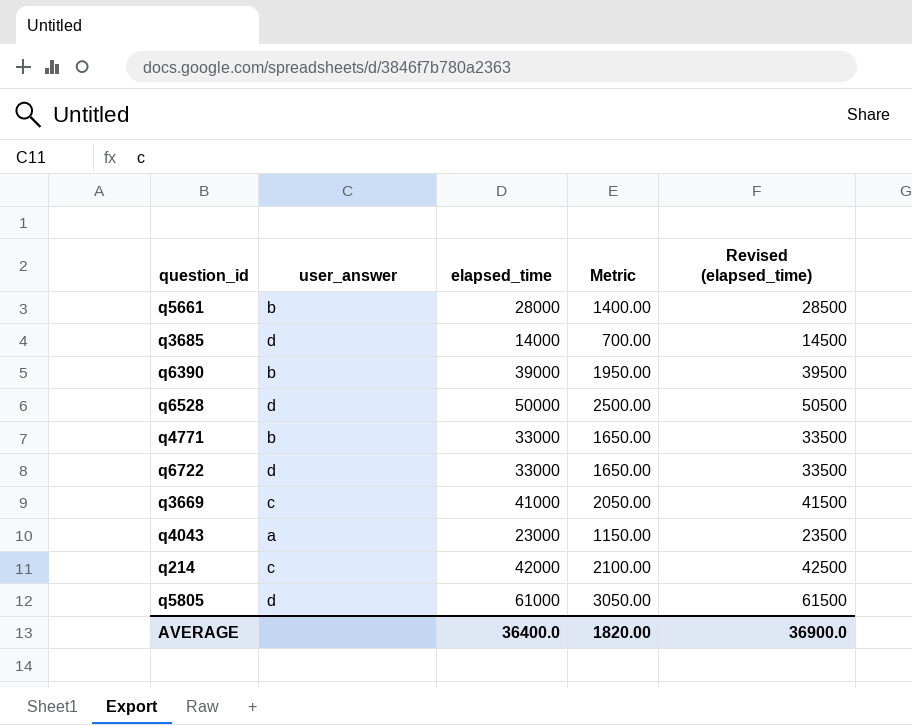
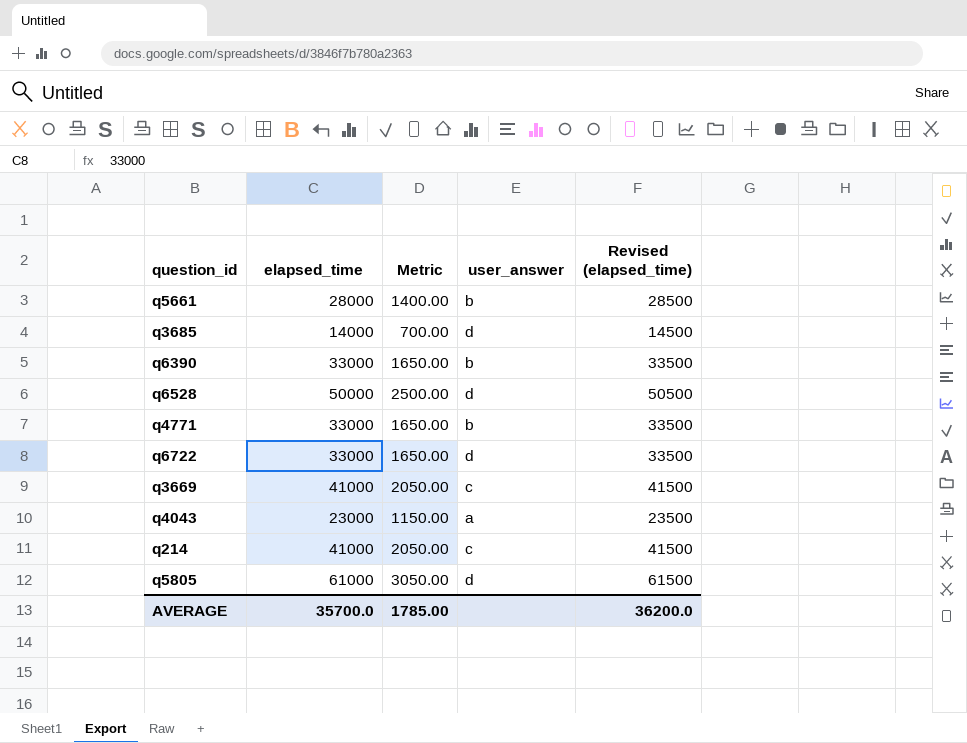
column user_answer | position: 2 -> 4
q6390 | elapsed_time: 39000 -> 33000
q6390 | Metric: 1950.00 -> 1650.00
q6390 | Revised (elapsed_time): 39500 -> 33500
q214 | elapsed_time: 42000 -> 41000
q214 | Metric: 2100.00 -> 2050.00
q214 | Revised (elapsed_time): 42500 -> 41500
AVERAGE | elapsed_time: 36400.0 -> 35700.0
AVERAGE | Metric: 1820.00 -> 1785.00
AVERAGE | Revised (elapsed_time): 36900.0 -> 36200.0

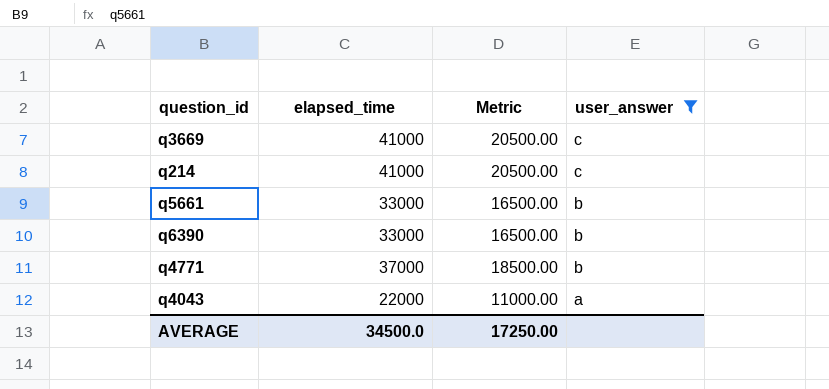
filter: none -> user_answer != d
row order: none -> user_answer descending
column Revised (elapsed_time) | formula: [elapsed_time] + 500 -> none
column Metric | formula: [elapsed_time] * 0.05 -> [elapsed_time] * 0.5
q5661 | elapsed_time: 28000 -> 33000
q4771 | elapsed_time: 33000 -> 37000
q4043 | elapsed_time: 23000 -> 22000
AVERAGE | elapsed_time: 35700.0 -> 34500.0
AVERAGE | Metric: 1785.00 -> 17250.00

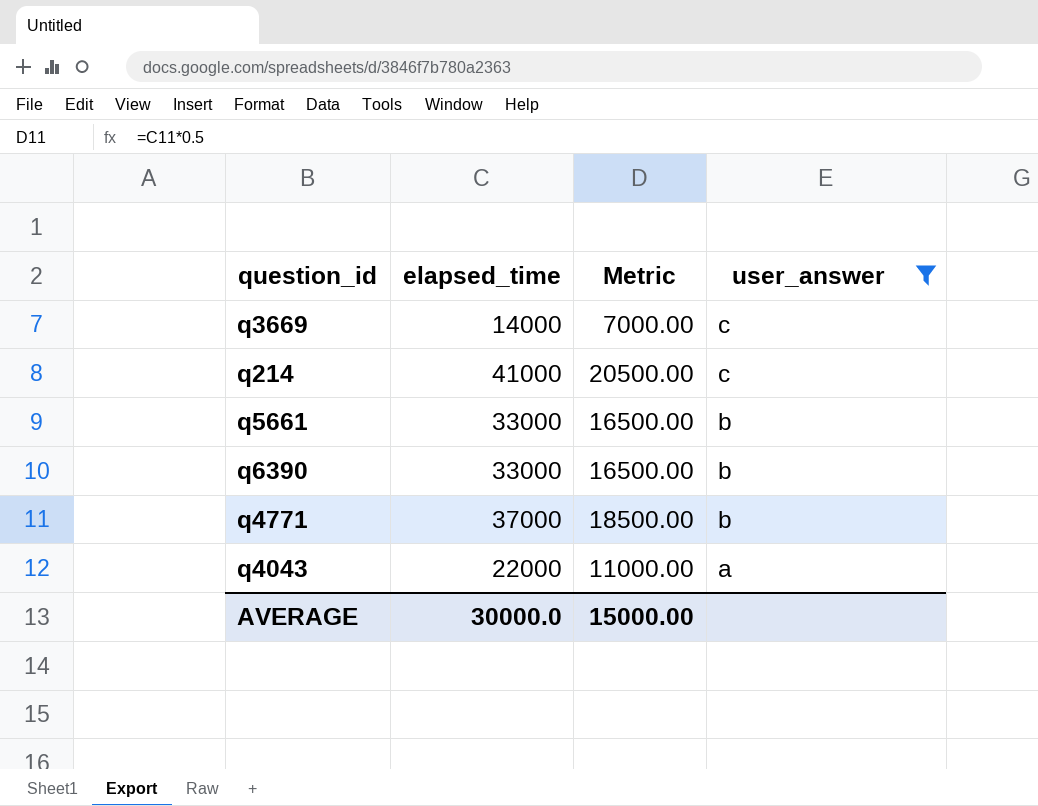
q3669 | elapsed_time: 41000 -> 14000
q3669 | Metric: 20500.00 -> 7000.00
AVERAGE | elapsed_time: 34500.0 -> 30000.0
AVERAGE | Metric: 17250.00 -> 15000.00

